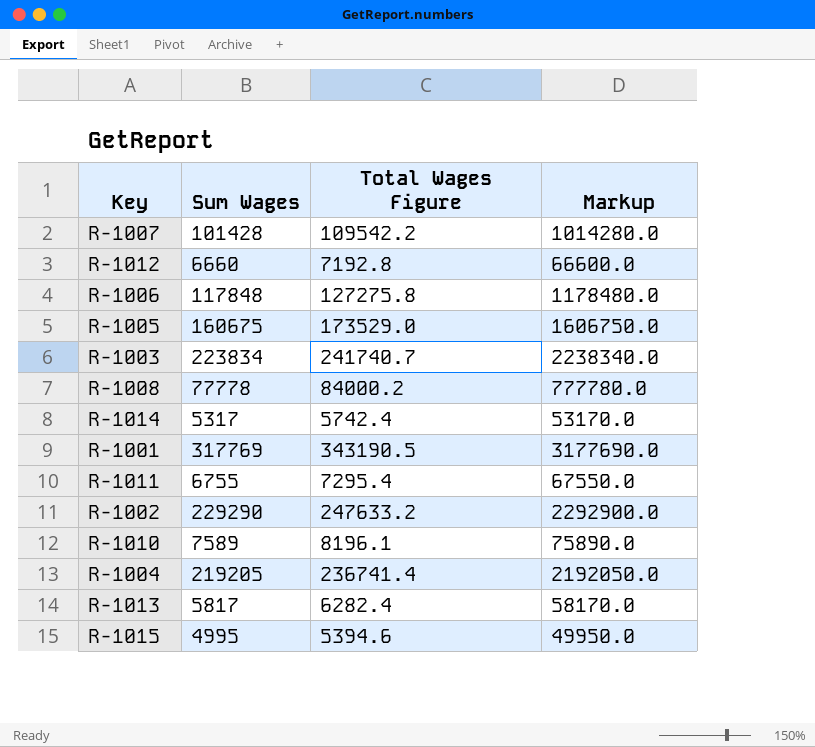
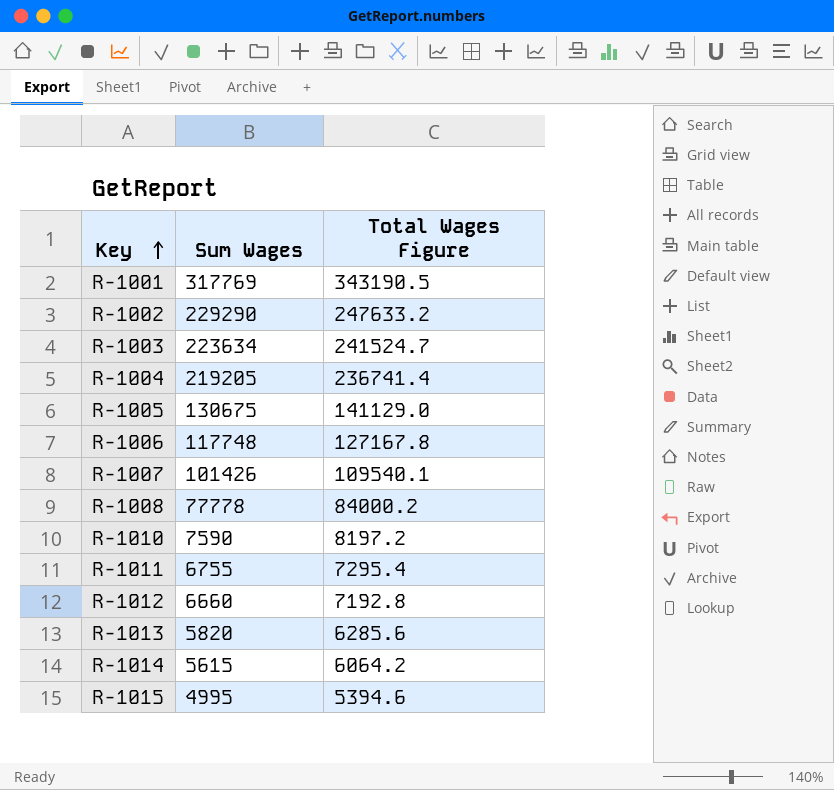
row order: none -> Key ascending
column Markup | formula: [Sum Wages] * 10 -> none
R-1003 | Sum Wages: 223834 -> 223634
R-1003 | Total Wages Figure: 241740.7 -> 241524.7
R-1005 | Sum Wages: 160675 -> 130675
R-1005 | Total Wages Figure: 173529.0 -> 141129.0
R-1006 | Sum Wages: 117848 -> 117748
R-1006 | Total Wages Figure: 127275.8 -> 127167.8
R-1007 | Sum Wages: 101428 -> 101426
R-1007 | Total Wages Figure: 109542.2 -> 109540.1
R-1010 | Sum Wages: 7589 -> 7590
R-1010 | Total Wages Figure: 8196.1 -> 8197.2
R-1013 | Sum Wages: 5817 -> 5820
R-1013 | Total Wages Figure: 6282.4 -> 6285.6
R-1014 | Sum Wages: 5317 -> 5615
R-1014 | Total Wages Figure: 5742.4 -> 6064.2

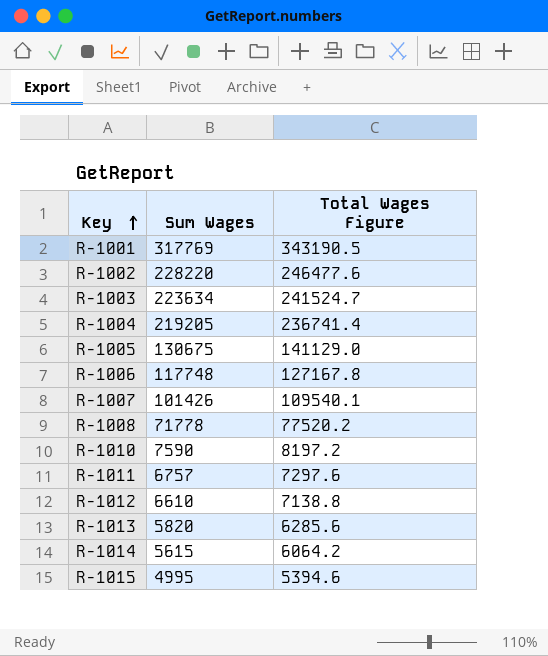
R-1002 | Sum Wages: 229290 -> 228220
R-1002 | Total Wages Figure: 247633.2 -> 246477.6
R-1008 | Sum Wages: 77778 -> 71778
R-1008 | Total Wages Figure: 84000.2 -> 77520.2
R-1011 | Sum Wages: 6755 -> 6757
R-1011 | Total Wages Figure: 7295.4 -> 7297.6
R-1012 | Sum Wages: 6660 -> 6610
R-1012 | Total Wages Figure: 7192.8 -> 7138.8

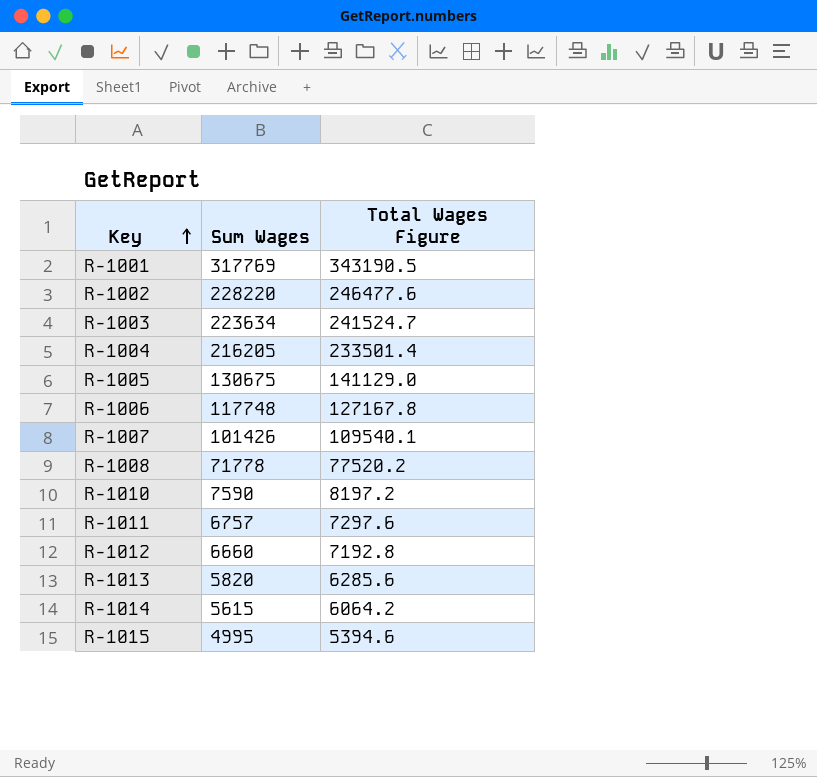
R-1004 | Sum Wages: 219205 -> 216205
R-1004 | Total Wages Figure: 236741.4 -> 233501.4
R-1012 | Sum Wages: 6610 -> 6660
R-1012 | Total Wages Figure: 7138.8 -> 7192.8

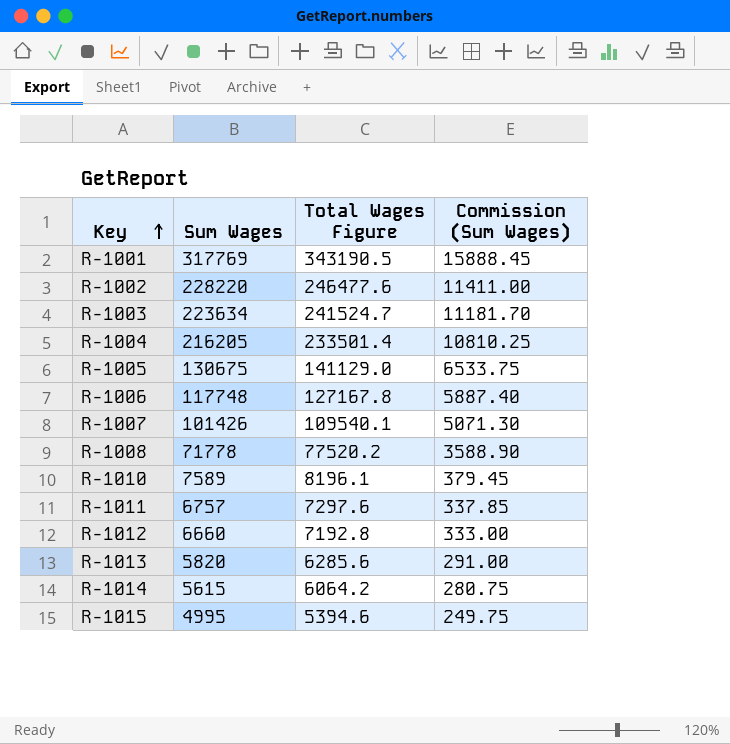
column Commission (Sum Wages) | formula: none -> [Sum Wages] * 0.05
R-1010 | Sum Wages: 7590 -> 7589
R-1010 | Total Wages Figure: 8197.2 -> 8196.1

